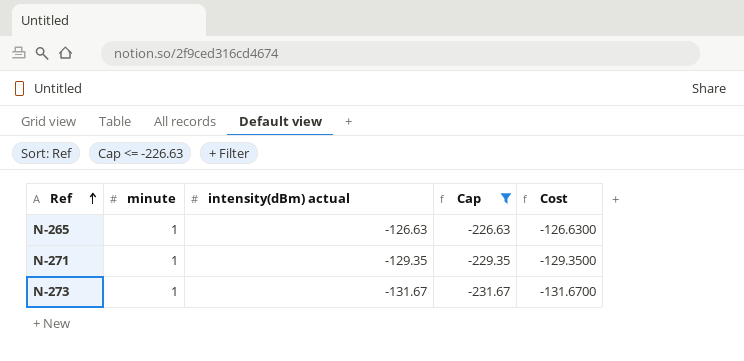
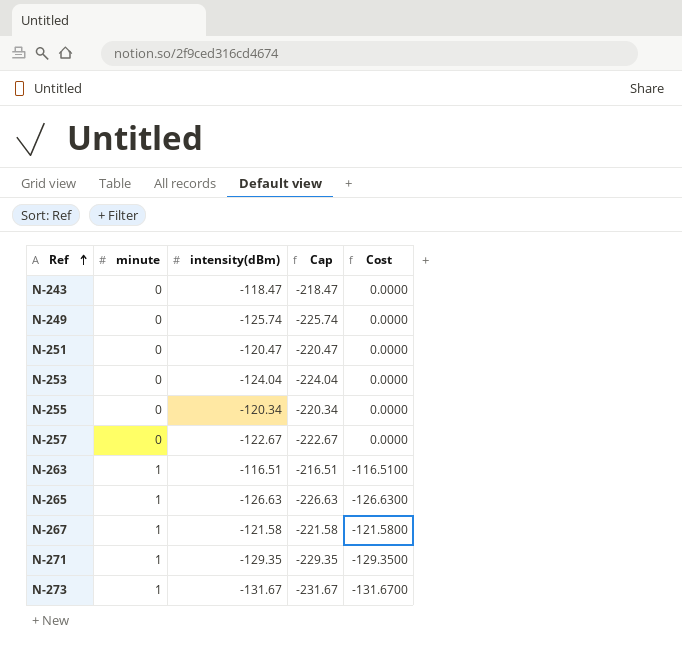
filter: Cap <= -226.63 -> none
column name: intensity(dBm) actual -> intensity(dBm)

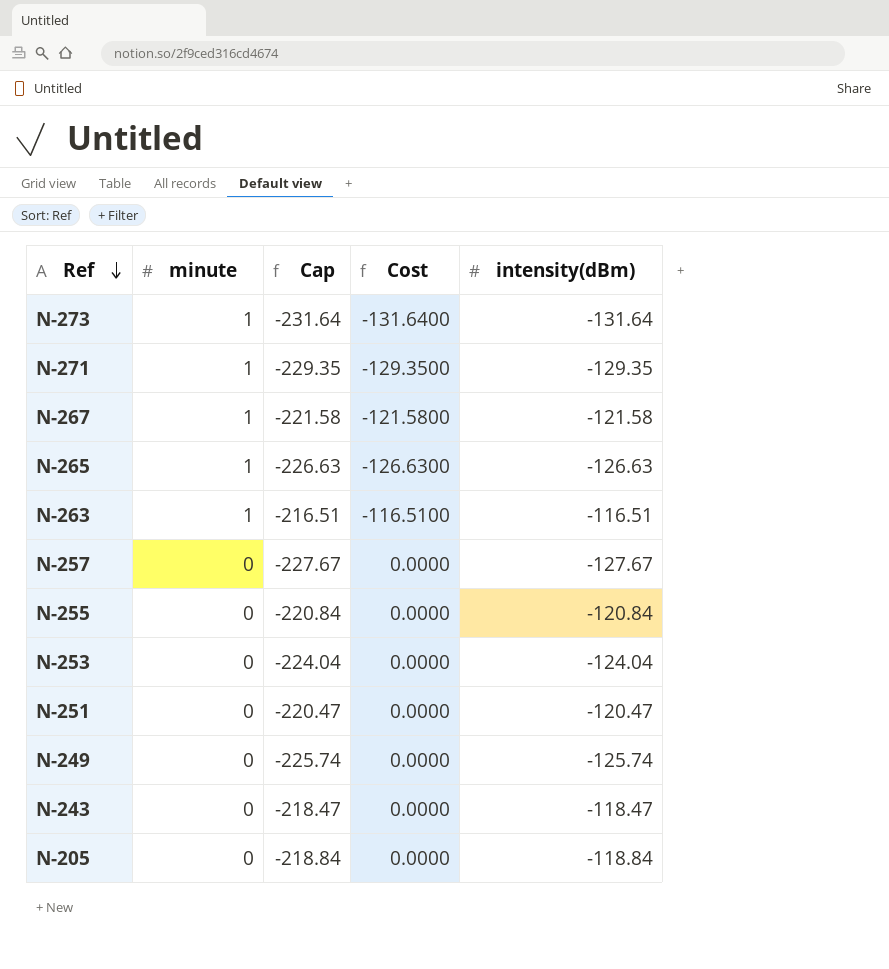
row order: Ref ascending -> Ref descending
column intensity(dBm) | position: 3 -> 5
N-273 | Cap: -231.67 -> -231.64
N-273 | Cost: -131.6700 -> -131.6400
N-273 | intensity(dBm): -131.67 -> -131.64
N-257 | Cap: -222.67 -> -227.67
N-257 | intensity(dBm): -122.67 -> -127.67
N-255 | Cap: -220.34 -> -220.84
N-255 | intensity(dBm): -120.34 -> -120.84
row N-205: none -> 0 | -218.84 | 0.0000 | -118.84

